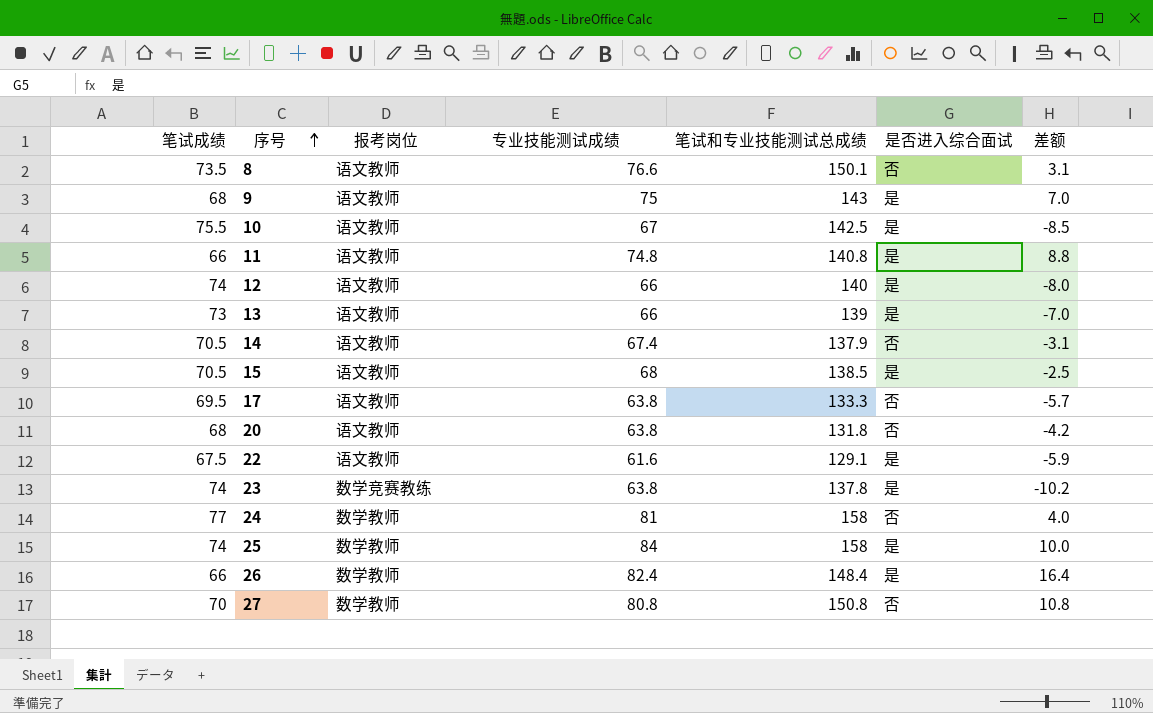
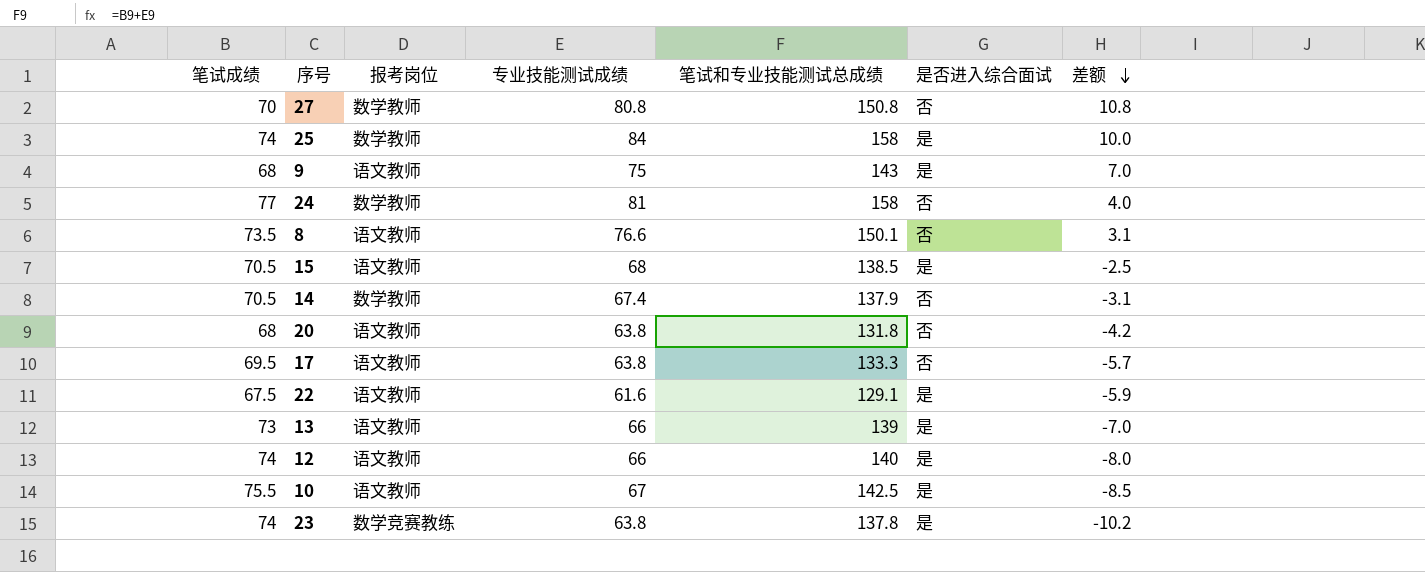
row order: 序号 ascending -> 差额 descending
row 11: 66 | 语文教师 | 74.8 | 140.8 | 是 | 8.8 -> none
row 26: 66 | 数学教师 | 82.4 | 148.4 | 是 | 16.4 -> none
14 | 报考岗位: 语文教师 -> 数学教师

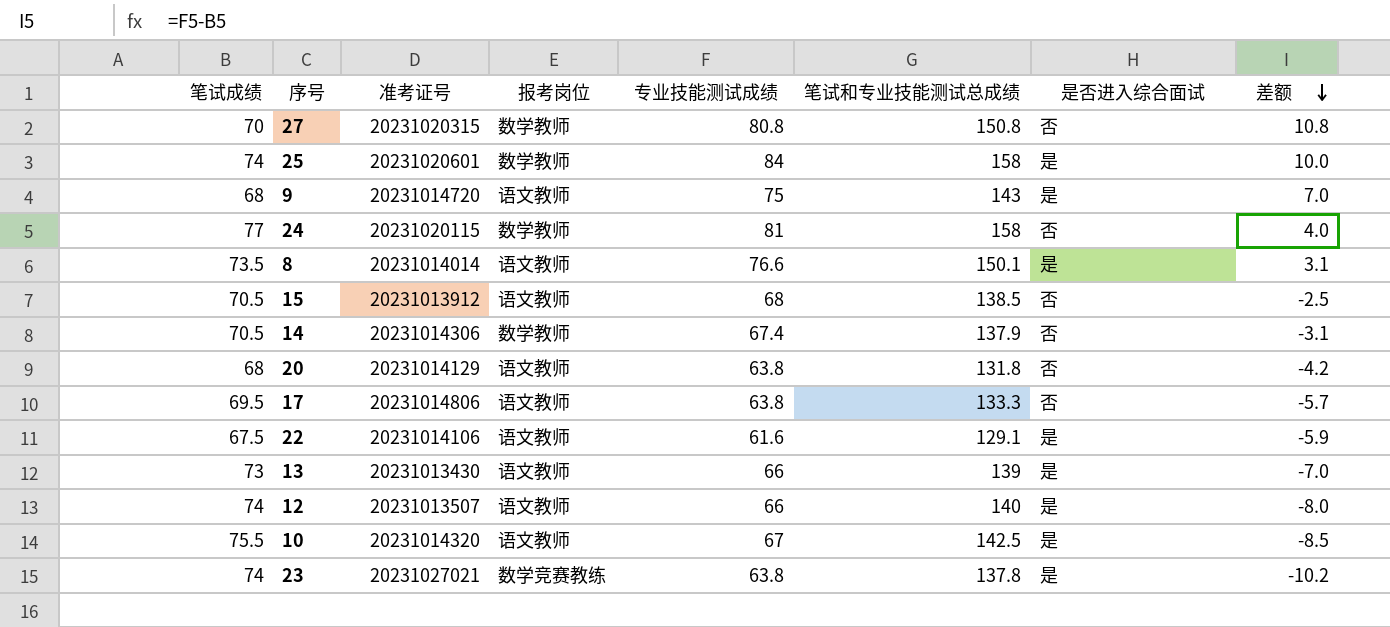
column 准考证号 | position: none -> 3
8 | 是否进入综合面试: 否 -> 是
15 | 是否进入综合面试: 是 -> 否

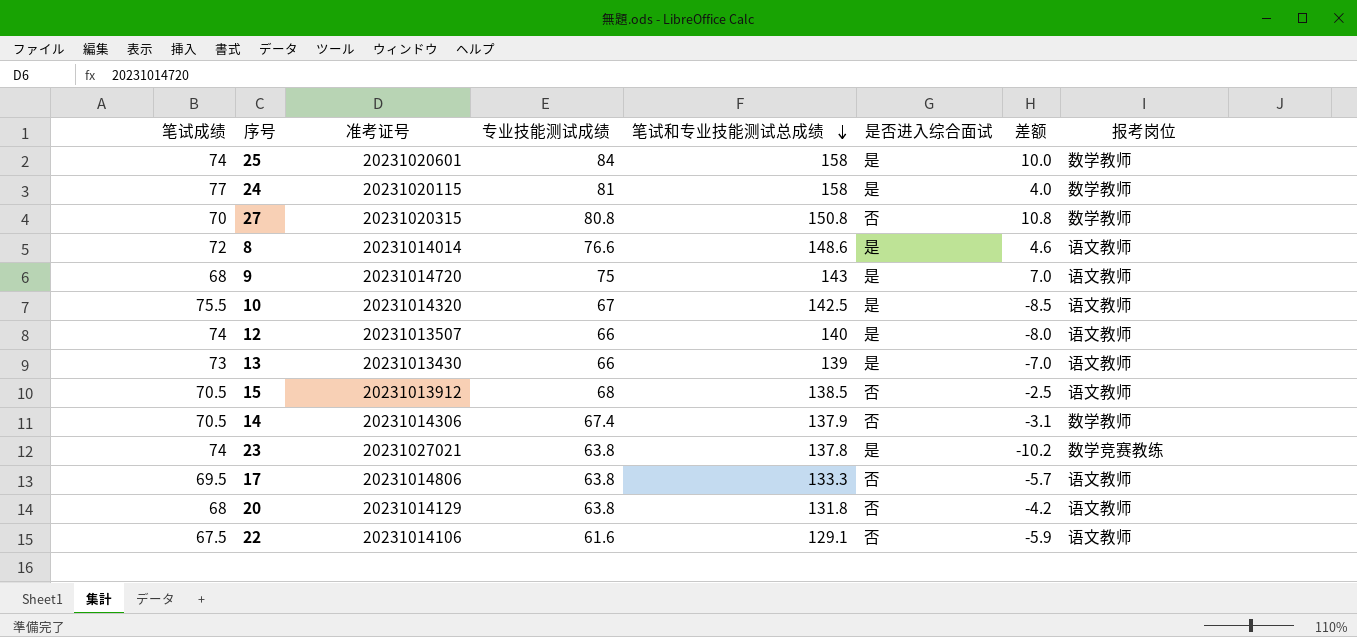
row order: 差额 descending -> 笔试和专业技能测试总成绩 descending
column 报考岗位 | position: 4 -> 8
24 | 是否进入综合面试: 否 -> 是
8 | 笔试成绩: 73.5 -> 72
8 | 笔试和专业技能测试总成绩: 150.1 -> 148.6
8 | 差额: 3.1 -> 4.6
22 | 是否进入综合面试: 是 -> 否

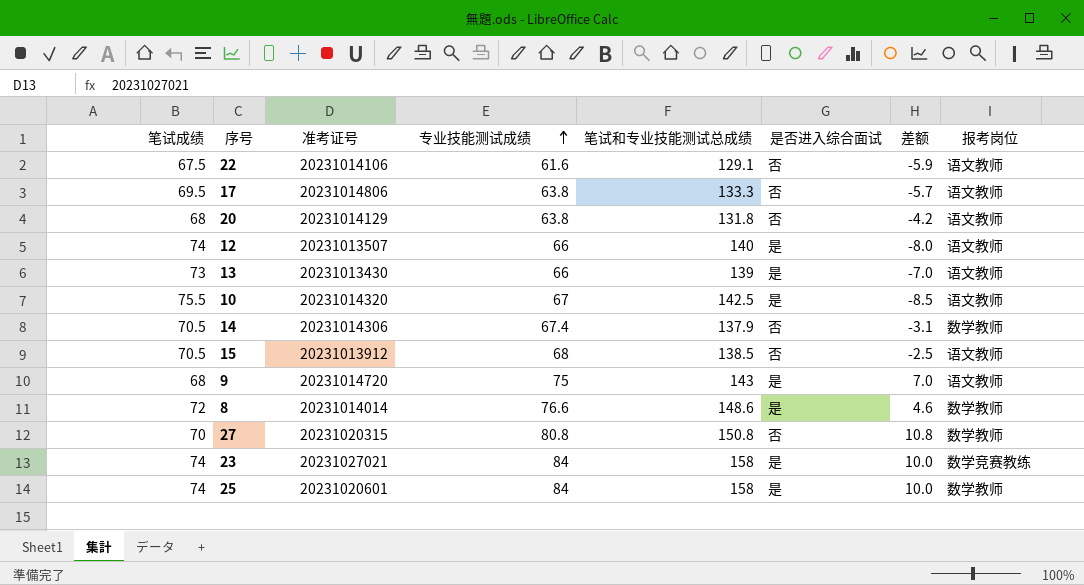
row order: 笔试和专业技能测试总成绩 descending -> 专业技能测试成绩 ascending
row 24: 77 | 20231020115 | 81 | 158 | 是 | 4.0 | 数学教师 -> none
8 | 报考岗位: 语文教师 -> 数学教师
23 | 专业技能测试成绩: 63.8 -> 84
23 | 笔试和专业技能测试总成绩: 137.8 -> 158
23 | 差额: -10.2 -> 10.0

